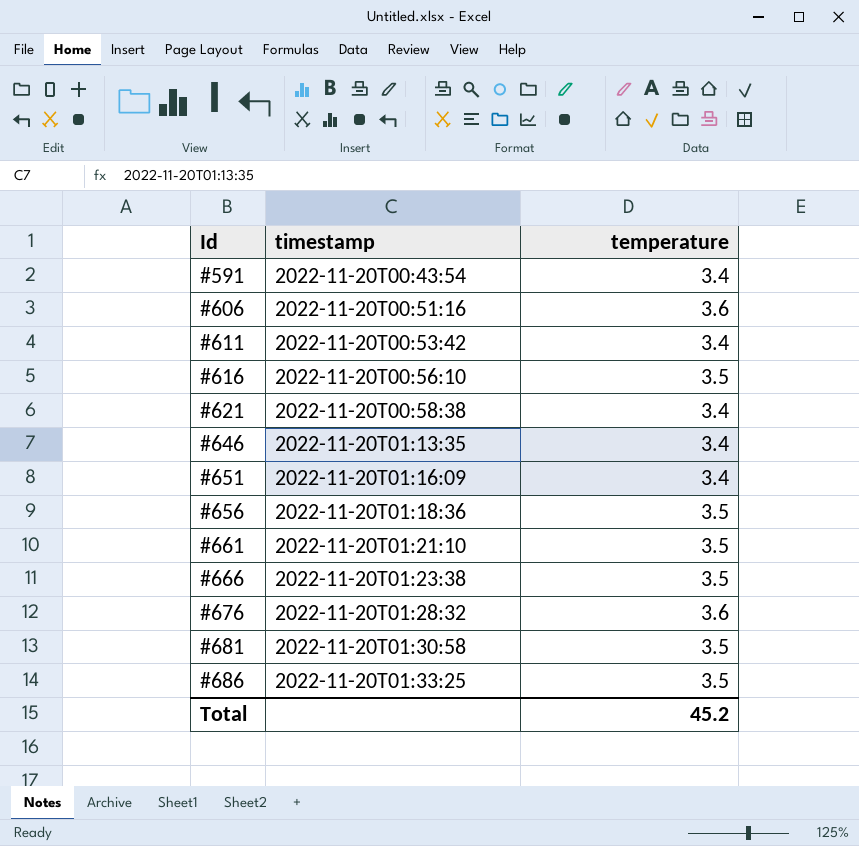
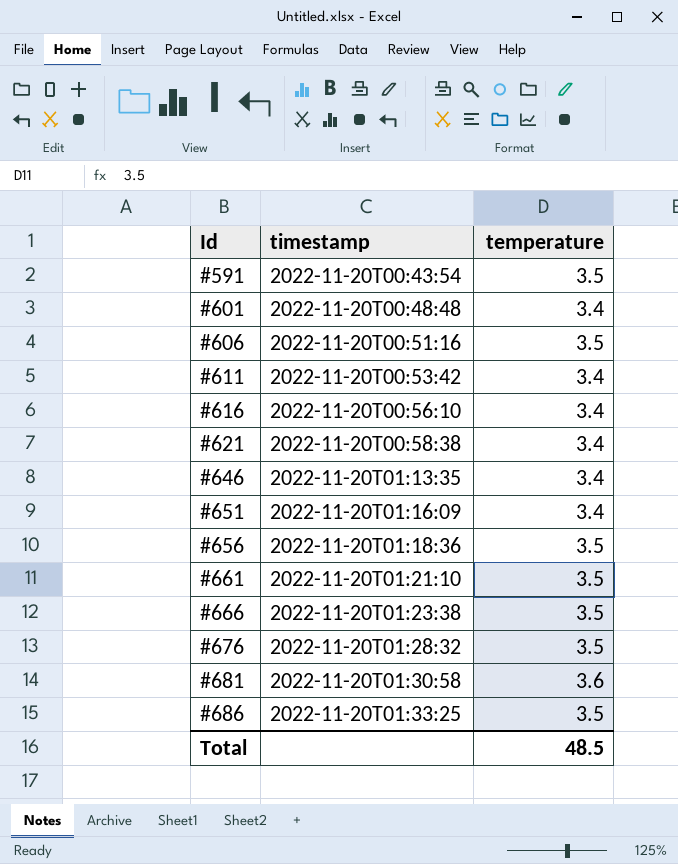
#591 | temperature: 3.4 -> 3.5
row #601: none -> 2022-11-20T00:48:48 | 3.4
#606 | temperature: 3.6 -> 3.5
#616 | temperature: 3.5 -> 3.4
#676 | temperature: 3.6 -> 3.5
#681 | temperature: 3.5 -> 3.6
Total | temperature: 45.2 -> 48.5

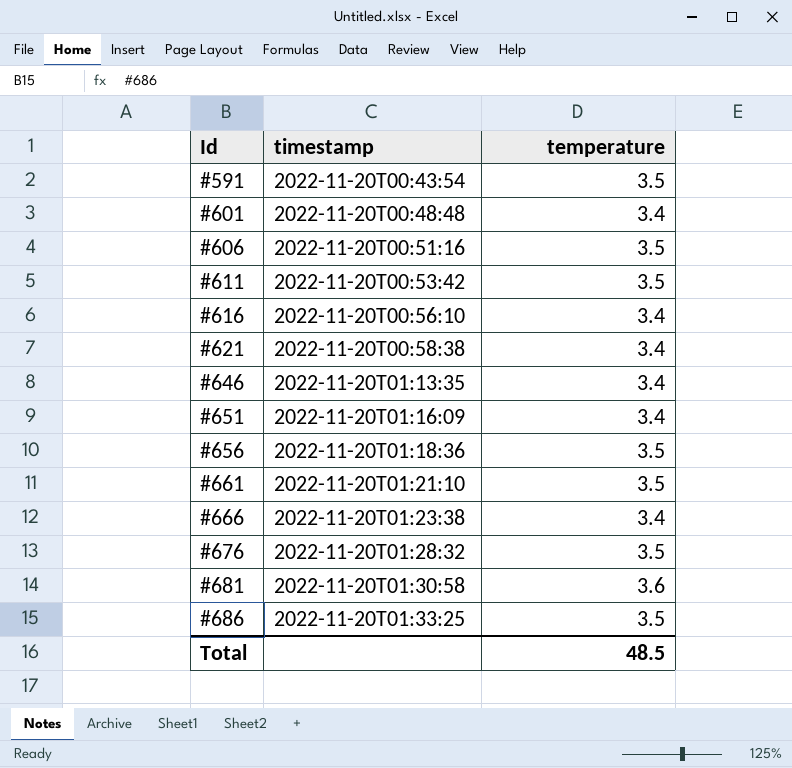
#611 | temperature: 3.4 -> 3.5
#666 | temperature: 3.5 -> 3.4

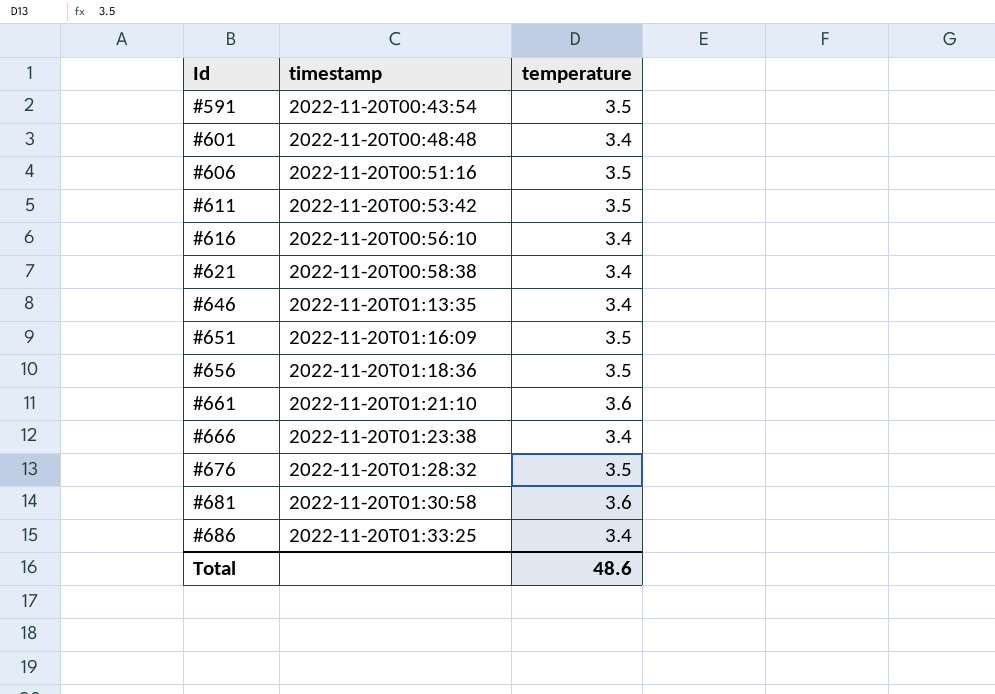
#651 | temperature: 3.4 -> 3.5
#661 | temperature: 3.5 -> 3.6
#686 | temperature: 3.5 -> 3.4
Total | temperature: 48.5 -> 48.6

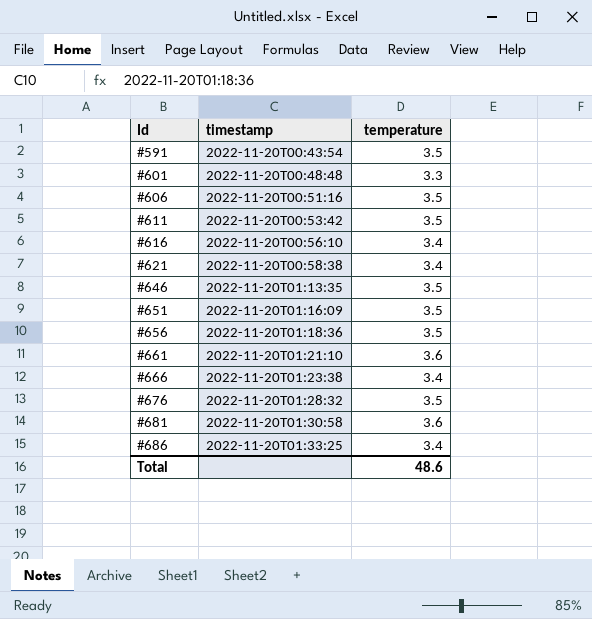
#601 | temperature: 3.4 -> 3.3
#646 | temperature: 3.4 -> 3.5

